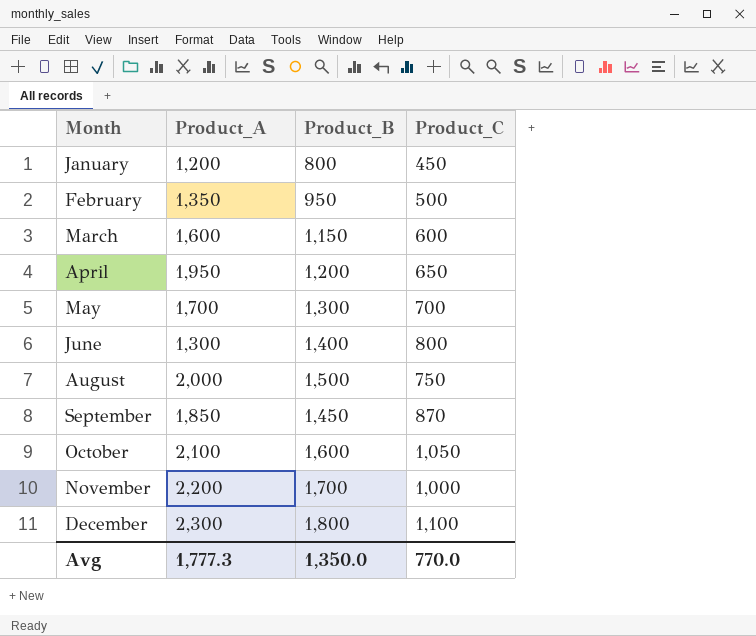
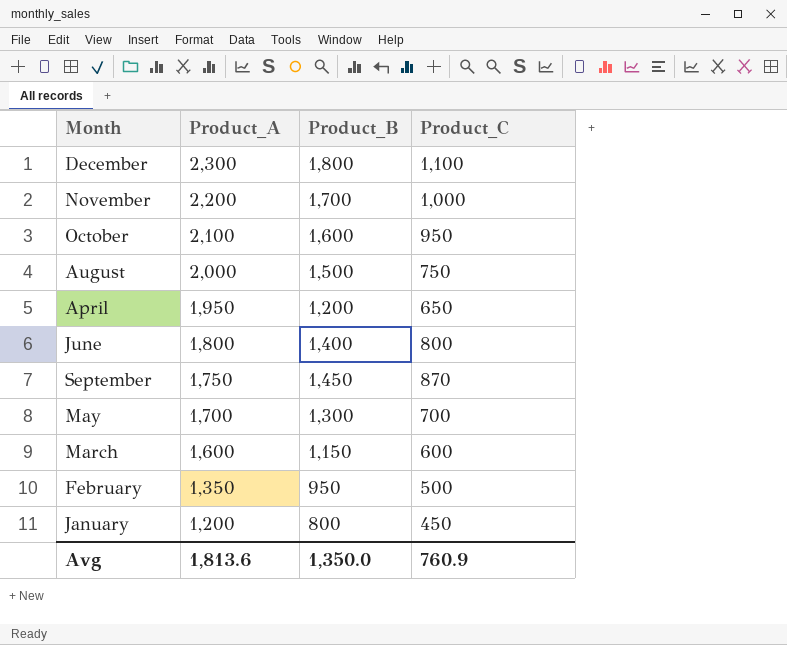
row order: Month ascending -> Product_A descending
October | Product_C: 1,050 -> 950
June | Product_A: 1,300 -> 1,800
September | Product_A: 1,850 -> 1,750
Avg | Product_A: 1,777.3 -> 1,813.6
Avg | Product_C: 770.0 -> 760.9

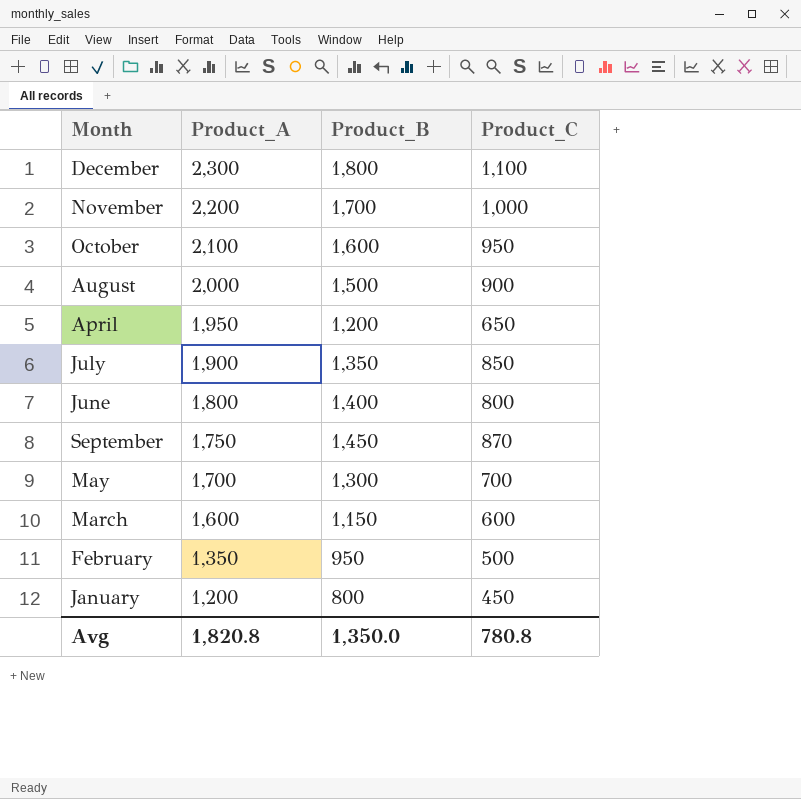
August | Product_C: 750 -> 900
row July: none -> 1,900 | 1,350 | 850
Avg | Product_A: 1,813.6 -> 1,820.8
Avg | Product_C: 760.9 -> 780.8

